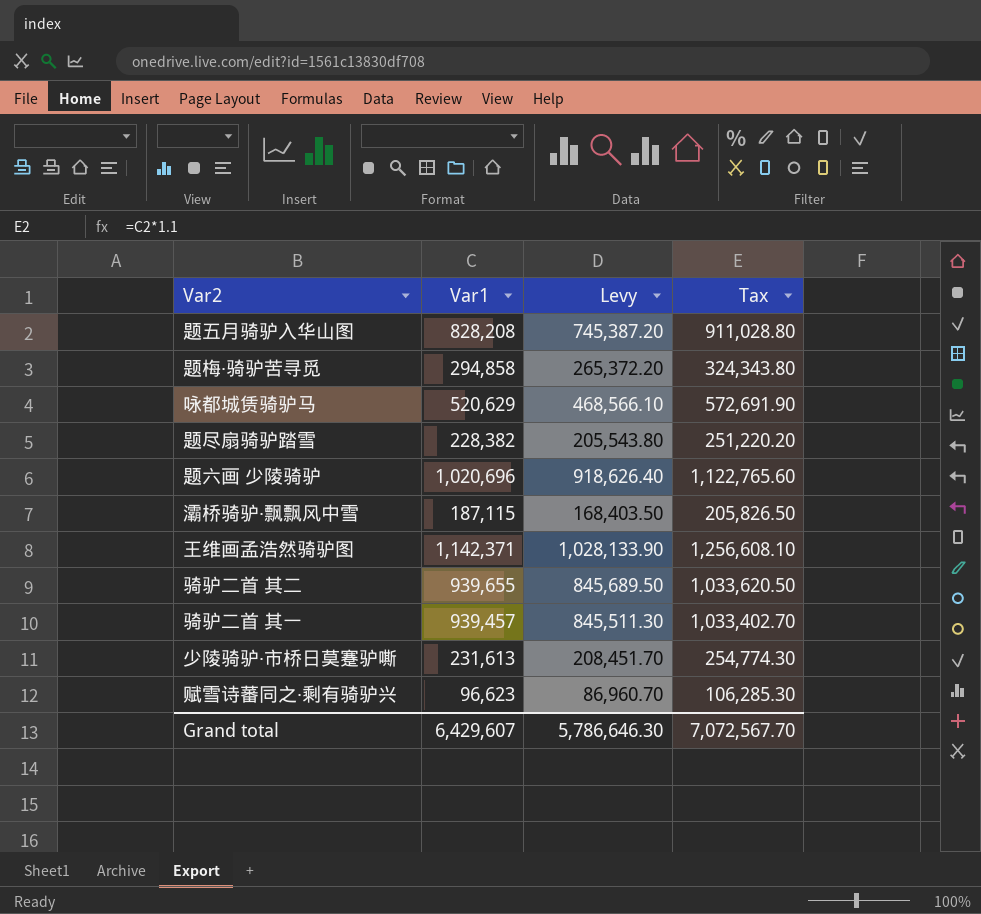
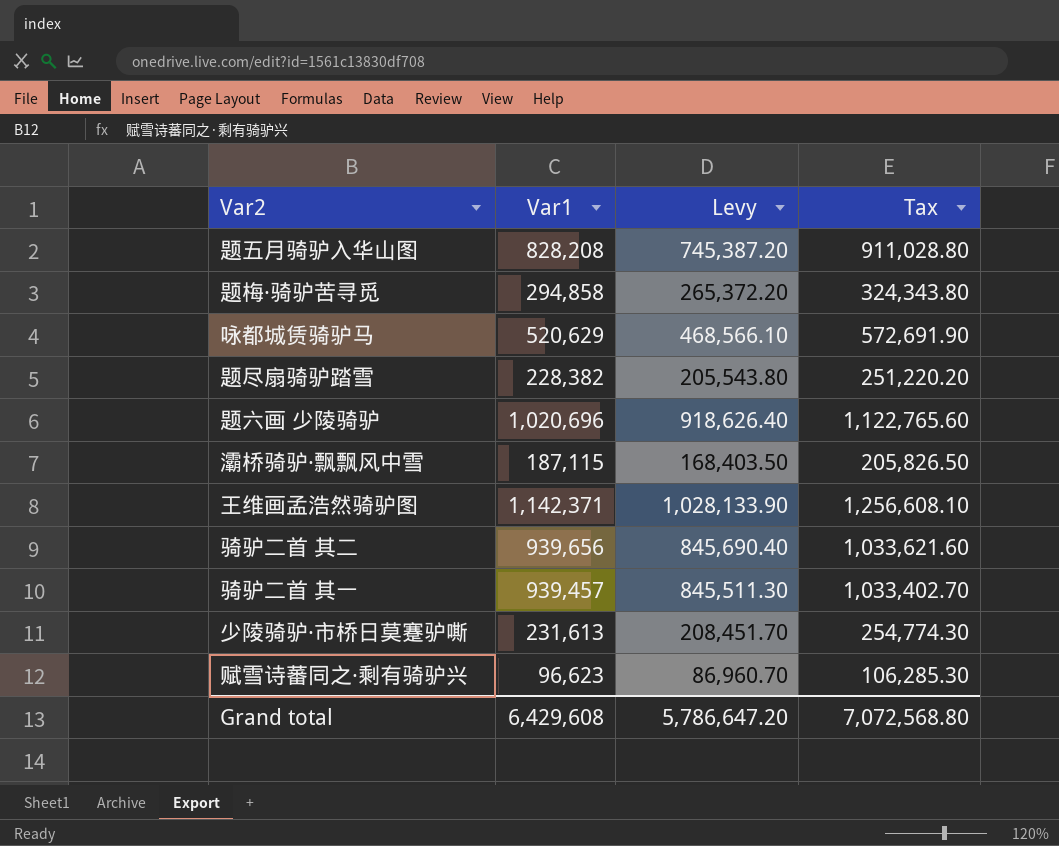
骑驴二首 其二 | Var1: 939,655 -> 939,656
骑驴二首 其二 | Levy: 845,689.50 -> 845,690.40
骑驴二首 其二 | Tax: 1,033,620.50 -> 1,033,621.60
Grand total | Var1: 6,429,607 -> 6,429,608
Grand total | Levy: 5,786,646.30 -> 5,786,647.20
Grand total | Tax: 7,072,567.70 -> 7,072,568.80

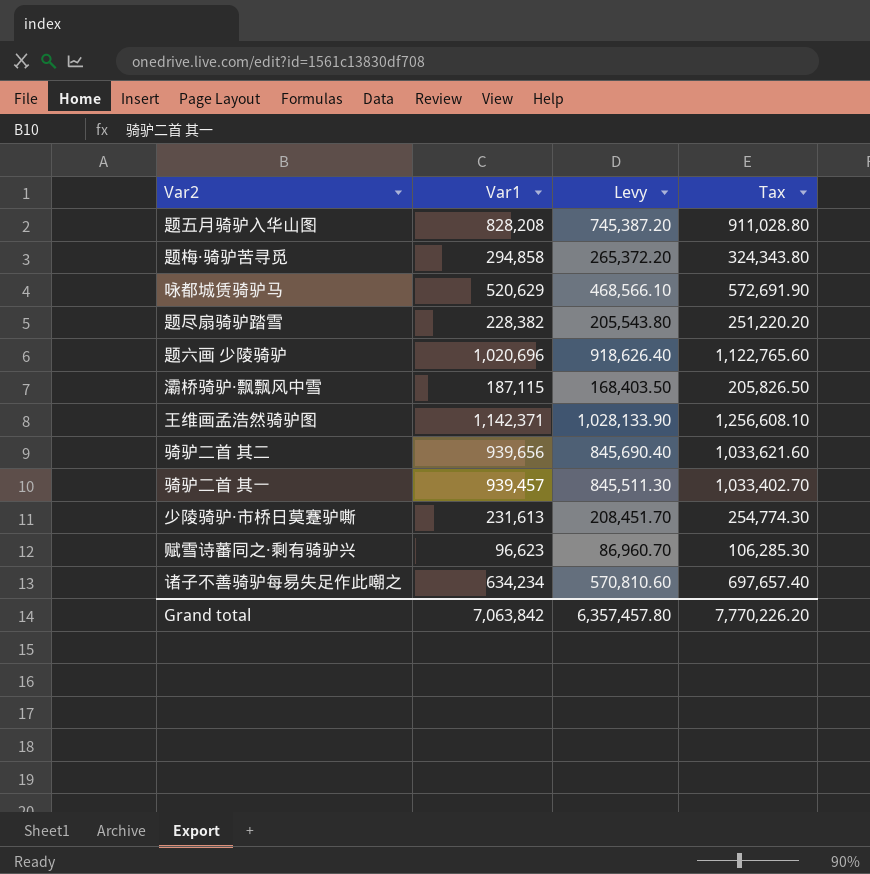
row 诸子不善骑驴每易失足作此嘲之: none -> 634,234 | 570,810.60 | 697,657.40
Grand total | Var1: 6,429,608 -> 7,063,842
Grand total | Levy: 5,786,647.20 -> 6,357,457.80
Grand total | Tax: 7,072,568.80 -> 7,770,226.20

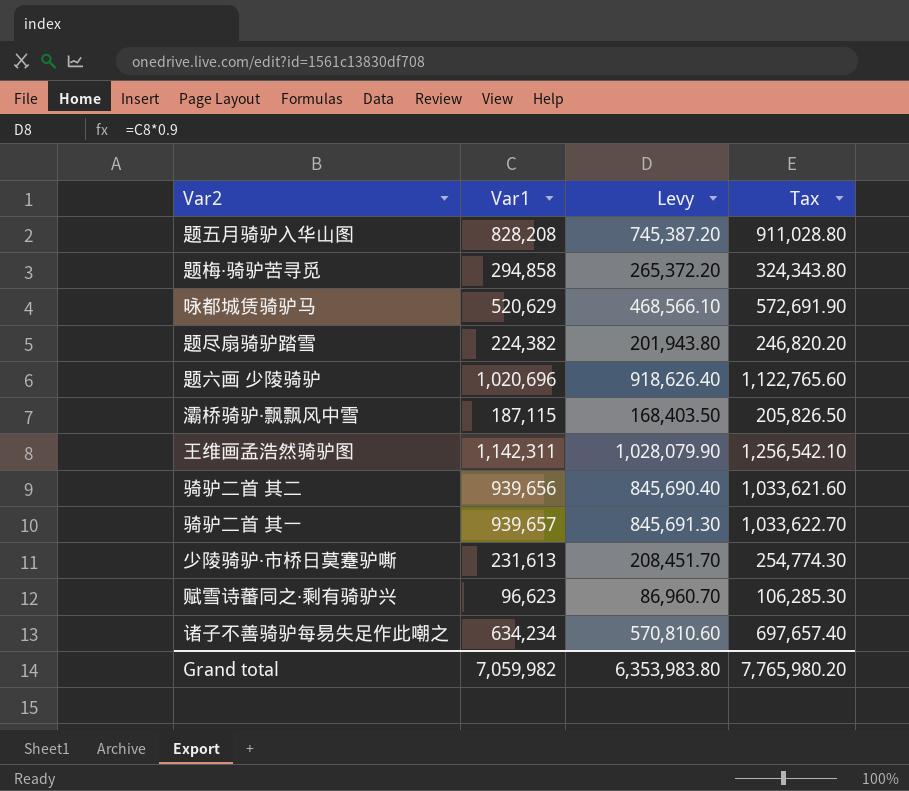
题尽扇骑驴踏雪 | Var1: 228,382 -> 224,382
题尽扇骑驴踏雪 | Levy: 205,543.80 -> 201,943.80
题尽扇骑驴踏雪 | Tax: 251,220.20 -> 246,820.20
王维画孟浩然骑驴图 | Var1: 1,142,371 -> 1,142,311
王维画孟浩然骑驴图 | Levy: 1,028,133.90 -> 1,028,079.90
王维画孟浩然骑驴图 | Tax: 1,256,608.10 -> 1,256,542.10
骑驴二首 其一 | Var1: 939,457 -> 939,657
骑驴二首 其一 | Levy: 845,511.30 -> 845,691.30
骑驴二首 其一 | Tax: 1,033,402.70 -> 1,033,622.70
Grand total | Var1: 7,063,842 -> 7,059,982
Grand total | Levy: 6,357,457.80 -> 6,353,983.80
Grand total | Tax: 7,770,226.20 -> 7,765,980.20

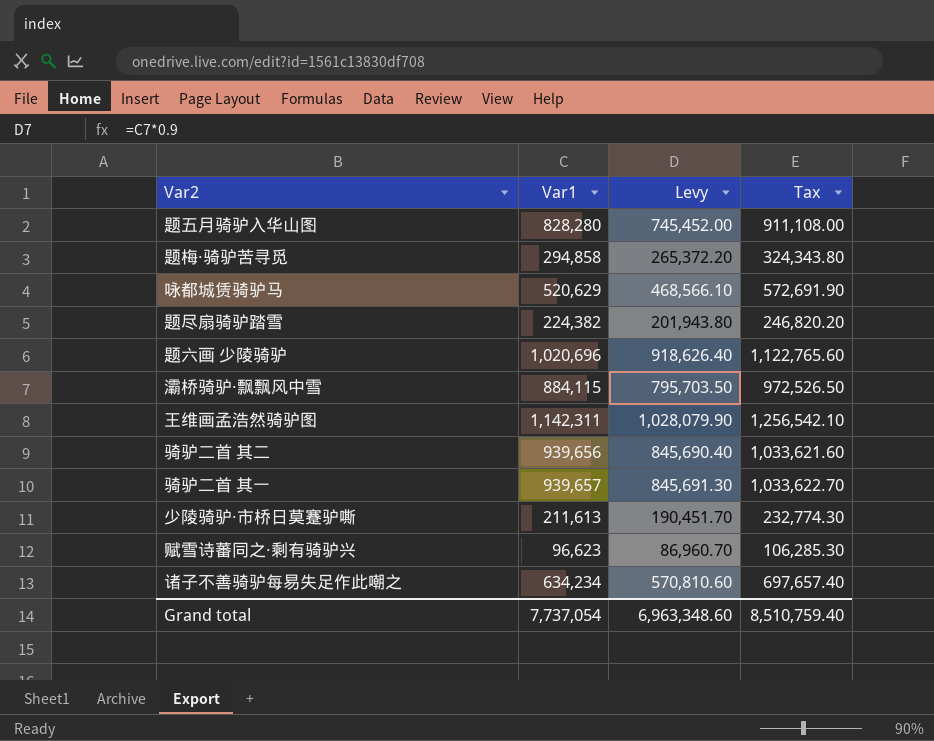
题五月骑驴入华山图 | Var1: 828,208 -> 828,280
题五月骑驴入华山图 | Levy: 745,387.20 -> 745,452.00
题五月骑驴入华山图 | Tax: 911,028.80 -> 911,108.00
灞桥骑驴·飘飘风中雪 | Var1: 187,115 -> 884,115
灞桥骑驴·飘飘风中雪 | Levy: 168,403.50 -> 795,703.50
灞桥骑驴·飘飘风中雪 | Tax: 205,826.50 -> 972,526.50
少陵骑驴·市桥日莫蹇驴嘶 | Var1: 231,613 -> 211,613
少陵骑驴·市桥日莫蹇驴嘶 | Levy: 208,451.70 -> 190,451.70
少陵骑驴·市桥日莫蹇驴嘶 | Tax: 254,774.30 -> 232,774.30
Grand total | Var1: 7,059,982 -> 7,737,054
Grand total | Levy: 6,353,983.80 -> 6,963,348.60
Grand total | Tax: 7,765,980.20 -> 8,510,759.40

